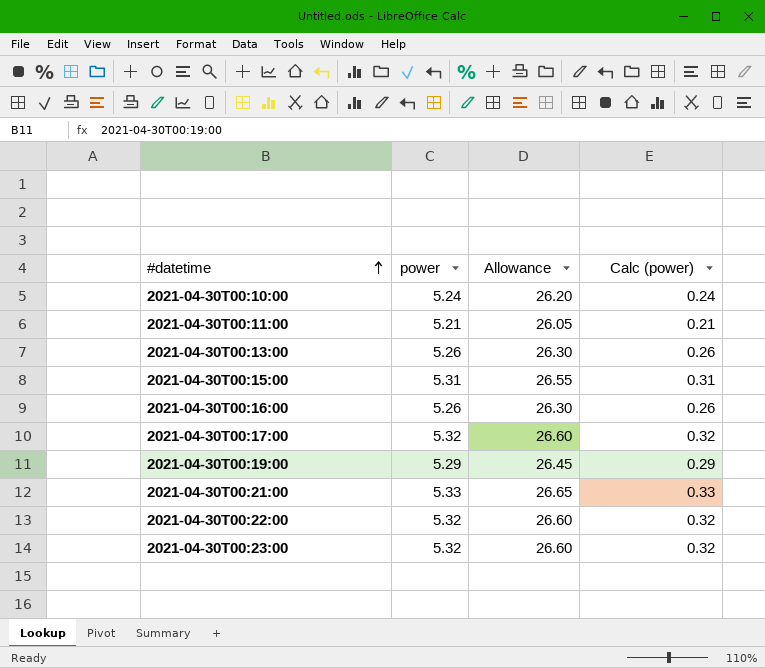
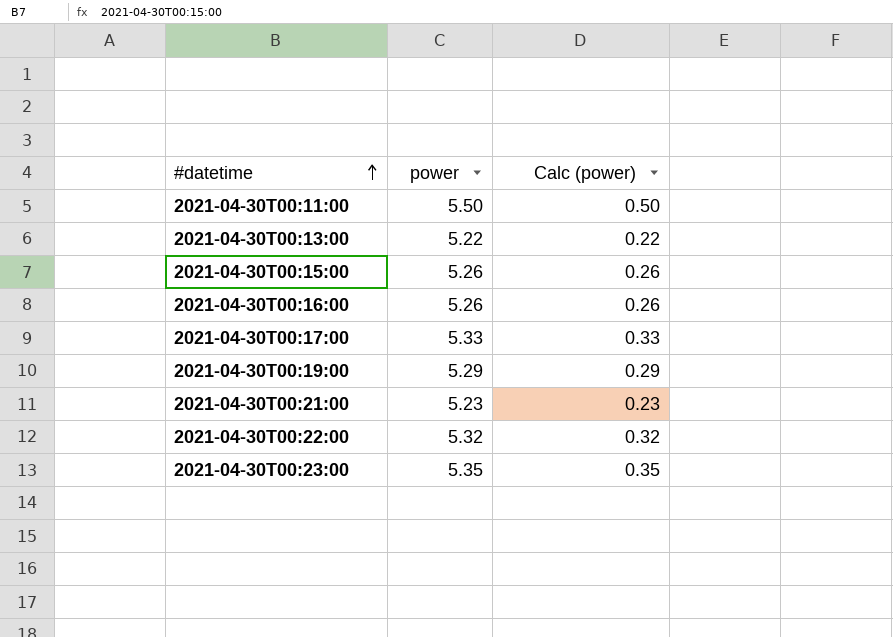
column Allowance | formula: [power] * 5 -> none
row 2021-04-30T00:10:00: 5.24 | 26.20 | 0.24 -> none
2021-04-30T00:11:00 | power: 5.21 -> 5.50
2021-04-30T00:11:00 | Calc (power): 0.21 -> 0.50
2021-04-30T00:13:00 | power: 5.26 -> 5.22
2021-04-30T00:13:00 | Calc (power): 0.26 -> 0.22
2021-04-30T00:15:00 | power: 5.31 -> 5.26
2021-04-30T00:15:00 | Calc (power): 0.31 -> 0.26
2021-04-30T00:17:00 | power: 5.32 -> 5.33
2021-04-30T00:17:00 | Calc (power): 0.32 -> 0.33
2021-04-30T00:21:00 | power: 5.33 -> 5.23
2021-04-30T00:21:00 | Calc (power): 0.33 -> 0.23
2021-04-30T00:23:00 | power: 5.32 -> 5.35
2021-04-30T00:23:00 | Calc (power): 0.32 -> 0.35

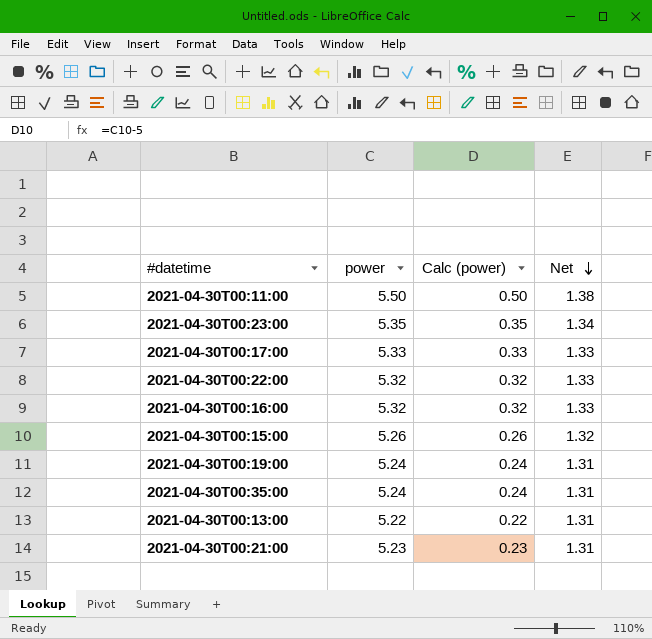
row order: #datetime ascending -> Net descending
column Net | formula: none -> [power] * 0.25
2021-04-30T00:16:00 | power: 5.26 -> 5.32
2021-04-30T00:16:00 | Calc (power): 0.26 -> 0.32
2021-04-30T00:19:00 | power: 5.29 -> 5.24
2021-04-30T00:19:00 | Calc (power): 0.29 -> 0.24
row 2021-04-30T00:35:00: none -> 5.24 | 0.24 | 1.31

